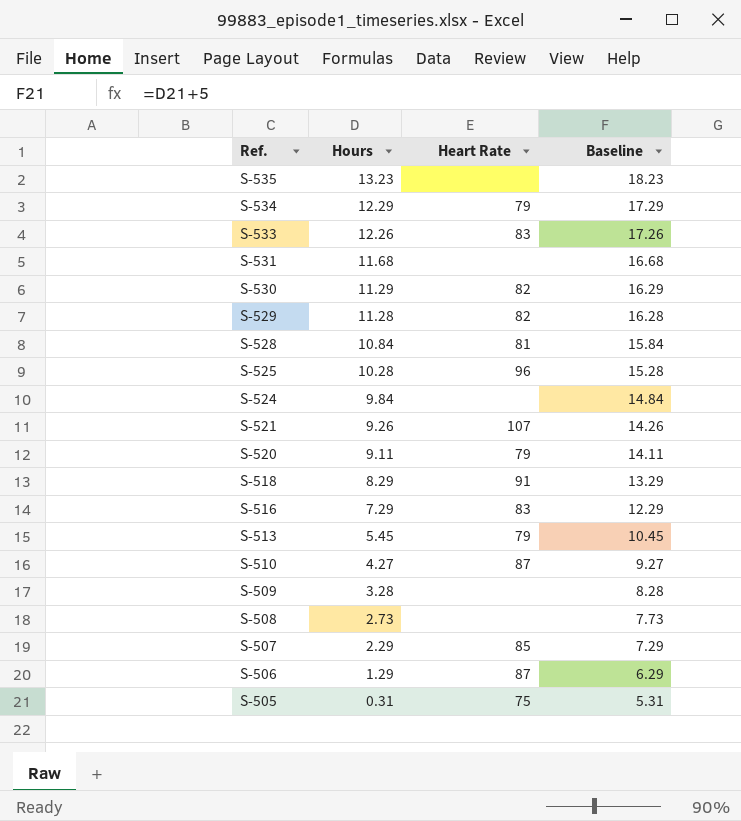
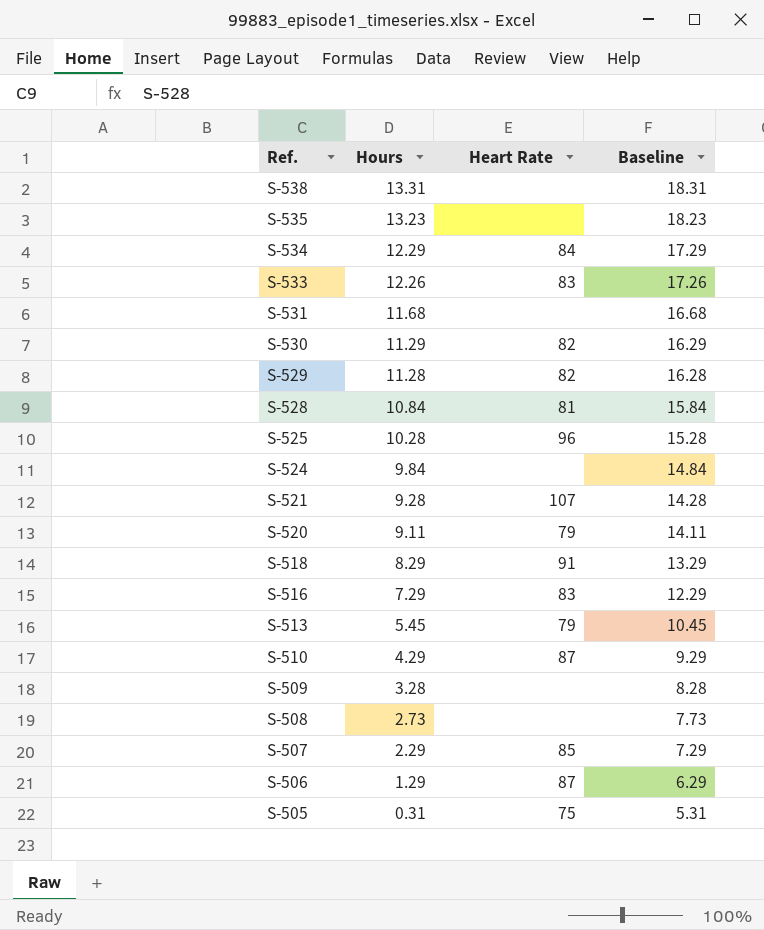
row S-538: none -> 13.31 | none | 18.31
S-534 | Heart Rate: 79 -> 84
S-521 | Hours: 9.26 -> 9.28
S-521 | Baseline: 14.26 -> 14.28
S-510 | Hours: 4.27 -> 4.29
S-510 | Baseline: 9.27 -> 9.29

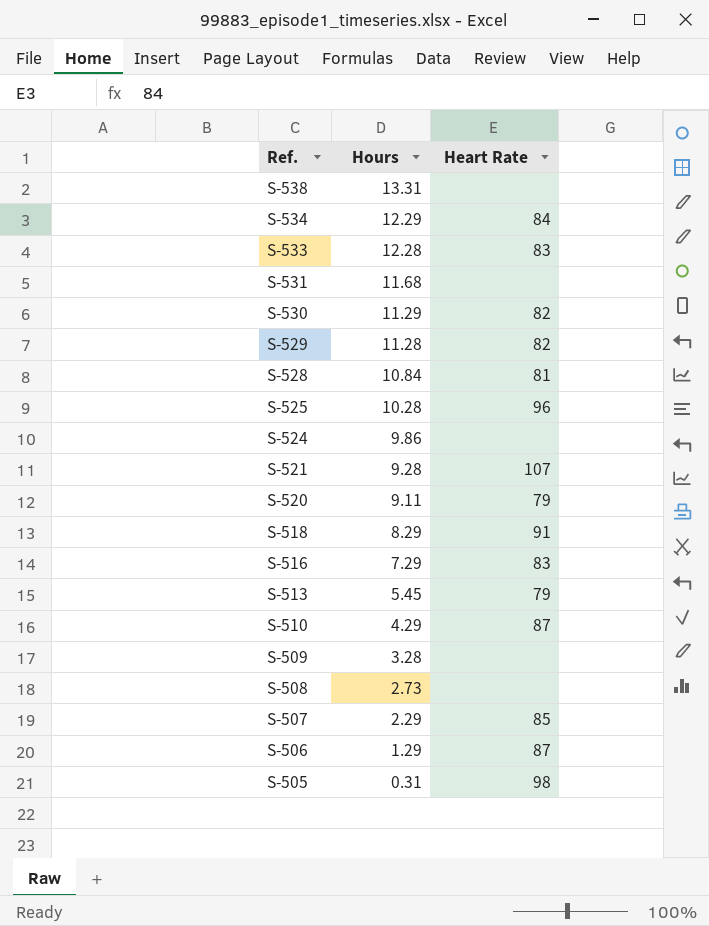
column Baseline | formula: [Hours] + 5 -> none
row S-535: 13.23 | none | 18.23 -> none
S-533 | Hours: 12.26 -> 12.28
S-524 | Hours: 9.84 -> 9.86
S-505 | Heart Rate: 75 -> 98

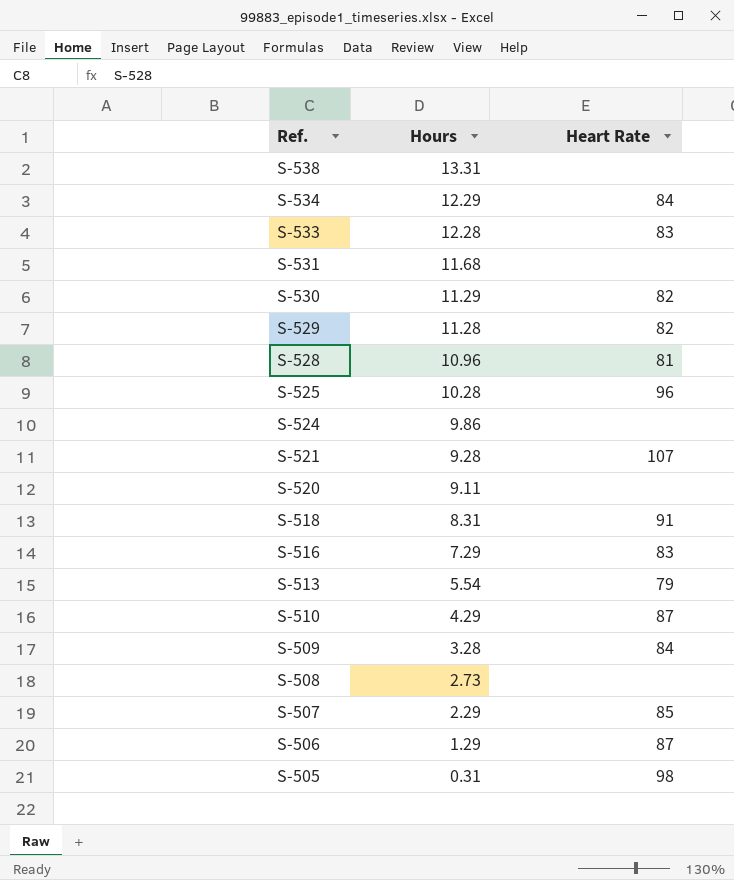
S-528 | Hours: 10.84 -> 10.96
S-520 | Heart Rate: 79 -> none
S-518 | Hours: 8.29 -> 8.31
S-513 | Hours: 5.45 -> 5.54
S-509 | Heart Rate: none -> 84

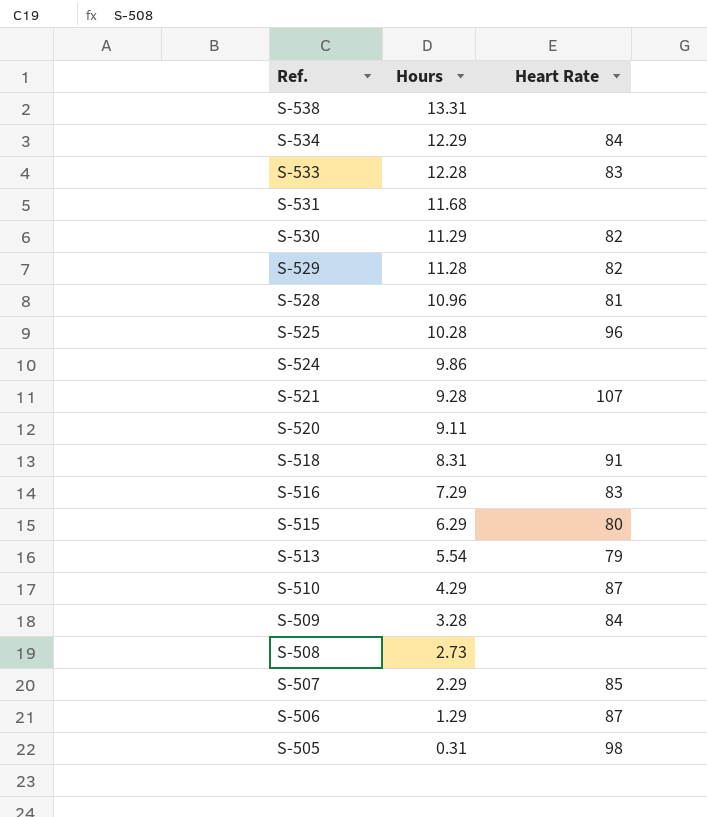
row S-515: none -> 6.29 | 80

